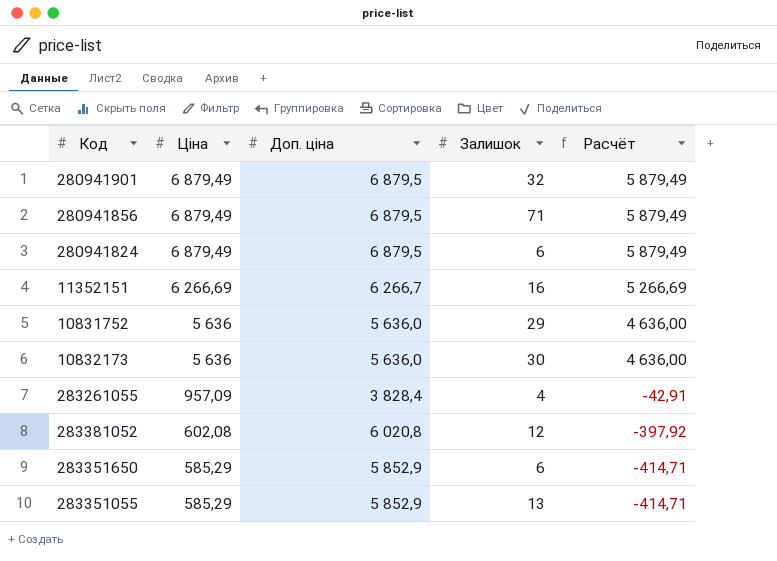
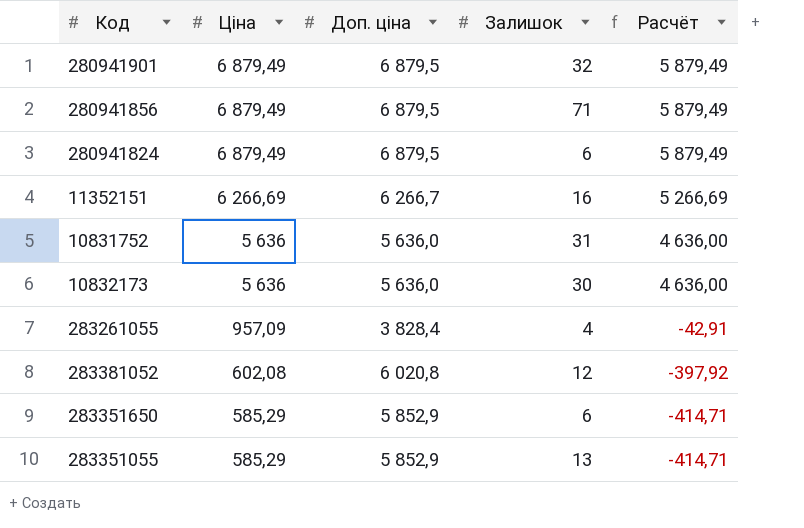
10831752 | Залишок: 29 -> 31

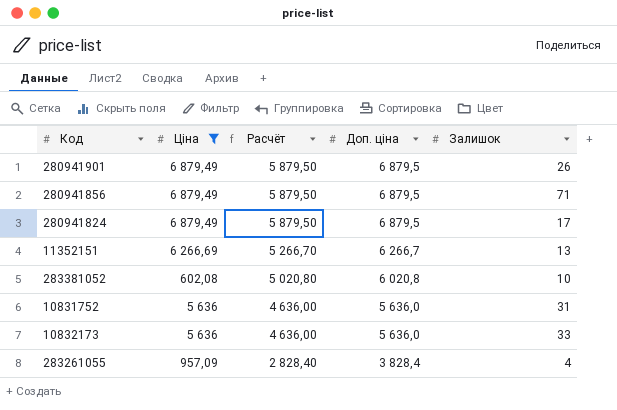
filter: none -> Ціна != 585,29
row order: Ціна descending -> Расчёт descending
column Расчёт | formula: [Ціна] - 1000 -> [Доп. ціна] - 1000
column Расчёт | position: 5 -> 3
280941901 | Залишок: 32 -> 26
280941824 | Залишок: 6 -> 17
11352151 | Залишок: 16 -> 13
283381052 | Залишок: 12 -> 10
10832173 | Залишок: 30 -> 33

